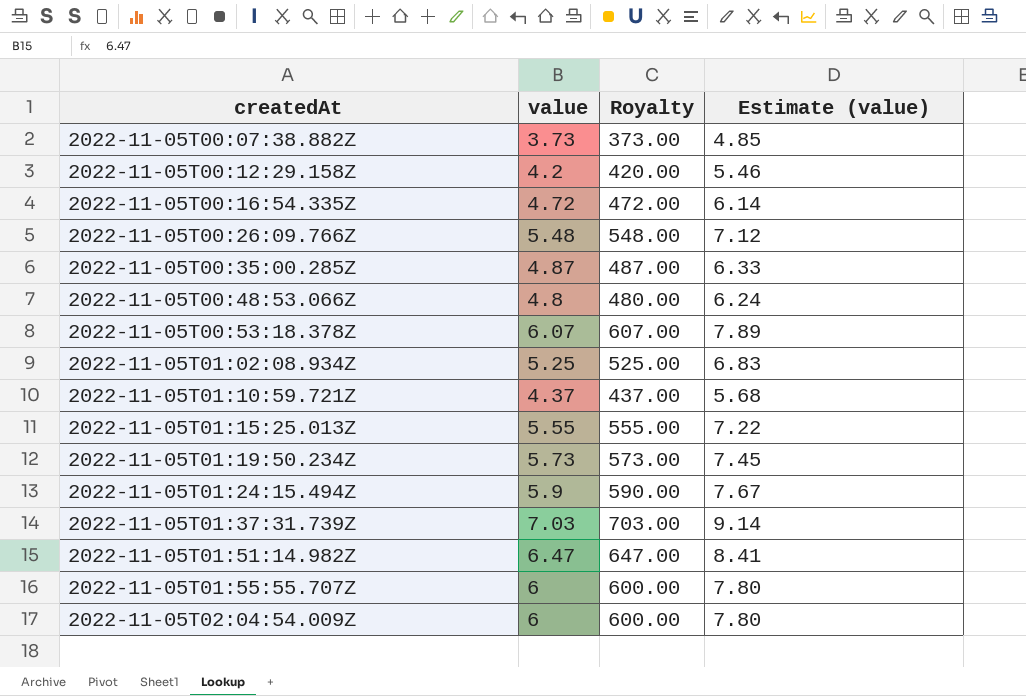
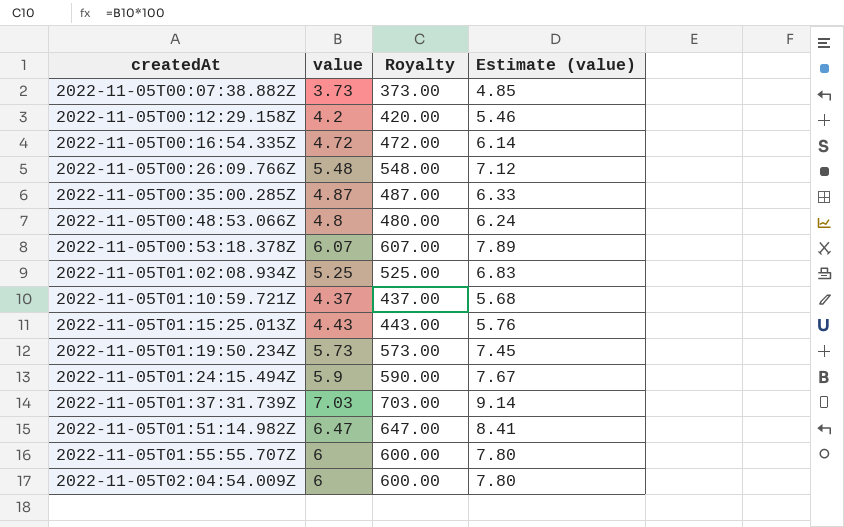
2022-11-05T01:15:25.013Z | value: 5.55 -> 4.43
2022-11-05T01:15:25.013Z | Royalty: 555.00 -> 443.00
2022-11-05T01:15:25.013Z | Estimate (value): 7.22 -> 5.76

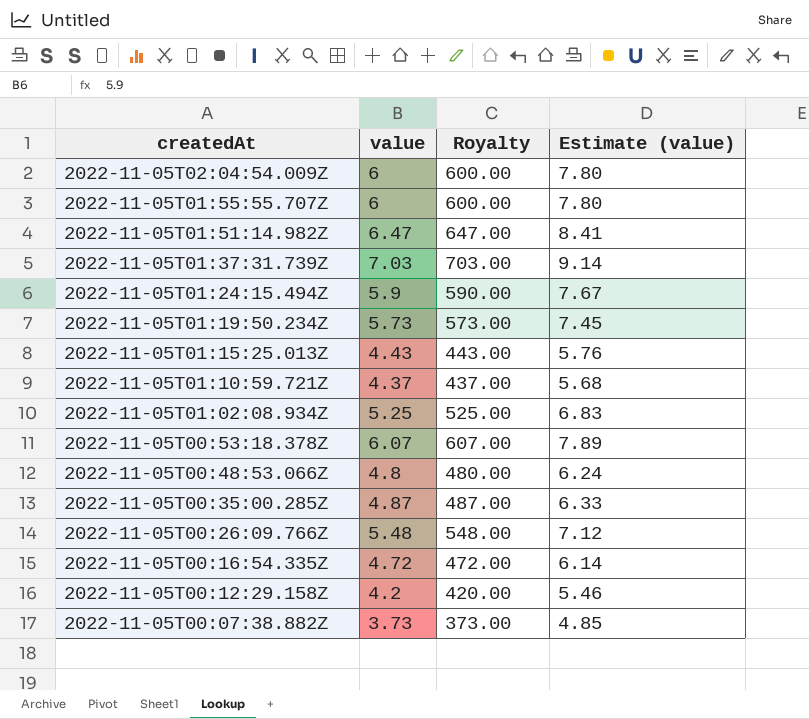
row order: createdAt ascending -> createdAt descending

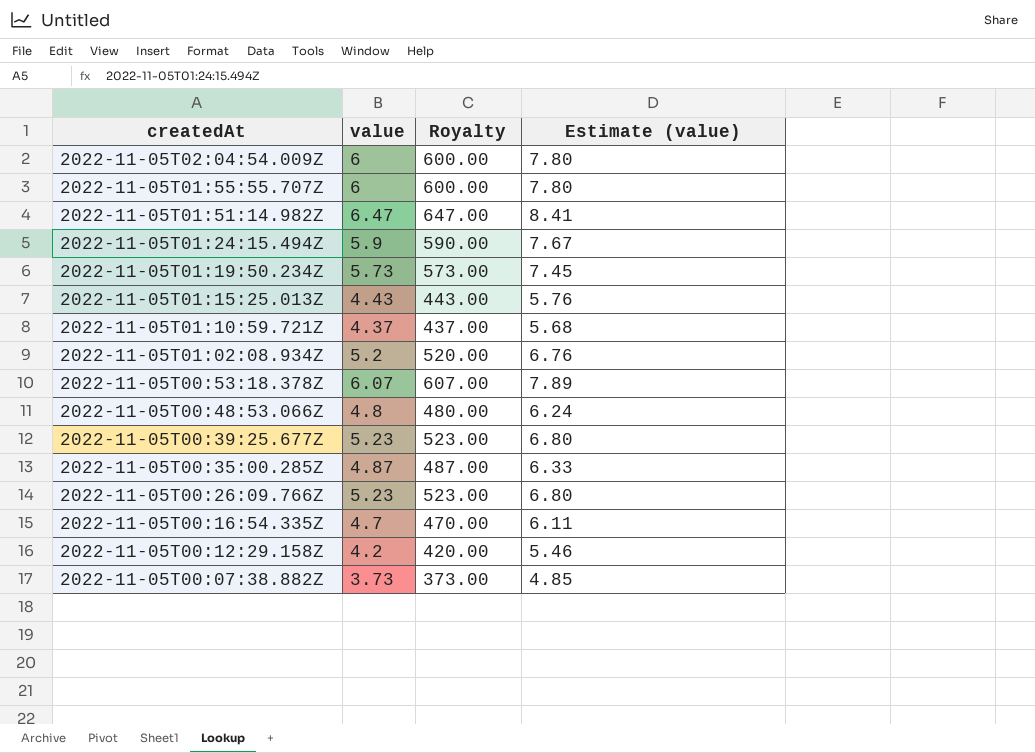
row 2022-11-05T01:37:31.739Z: 7.03 | 703.00 | 9.14 -> none
2022-11-05T01:02:08.934Z | value: 5.25 -> 5.2
2022-11-05T01:02:08.934Z | Royalty: 525.00 -> 520.00
2022-11-05T01:02:08.934Z | Estimate (value): 6.83 -> 6.76
row 2022-11-05T00:39:25.677Z: none -> 5.23 | 523.00 | 6.80
2022-11-05T00:26:09.766Z | value: 5.48 -> 5.23
2022-11-05T00:26:09.766Z | Royalty: 548.00 -> 523.00
2022-11-05T00:26:09.766Z | Estimate (value): 7.12 -> 6.80
2022-11-05T00:16:54.335Z | value: 4.72 -> 4.7
2022-11-05T00:16:54.335Z | Royalty: 472.00 -> 470.00
2022-11-05T00:16:54.335Z | Estimate (value): 6.14 -> 6.11

